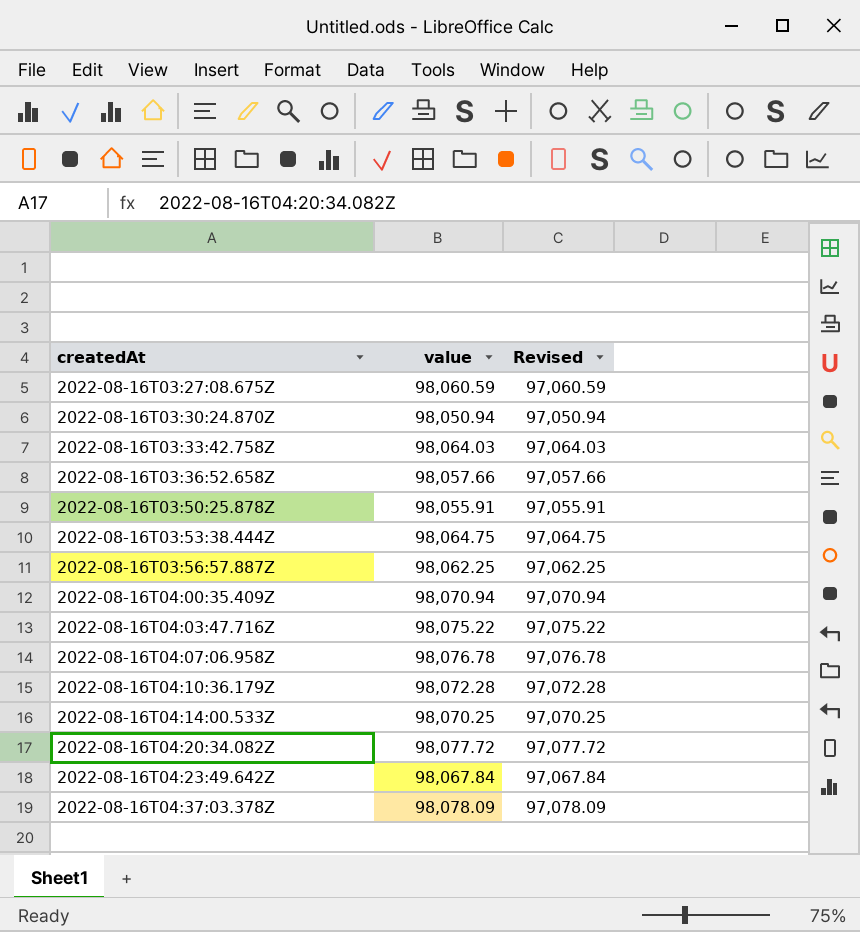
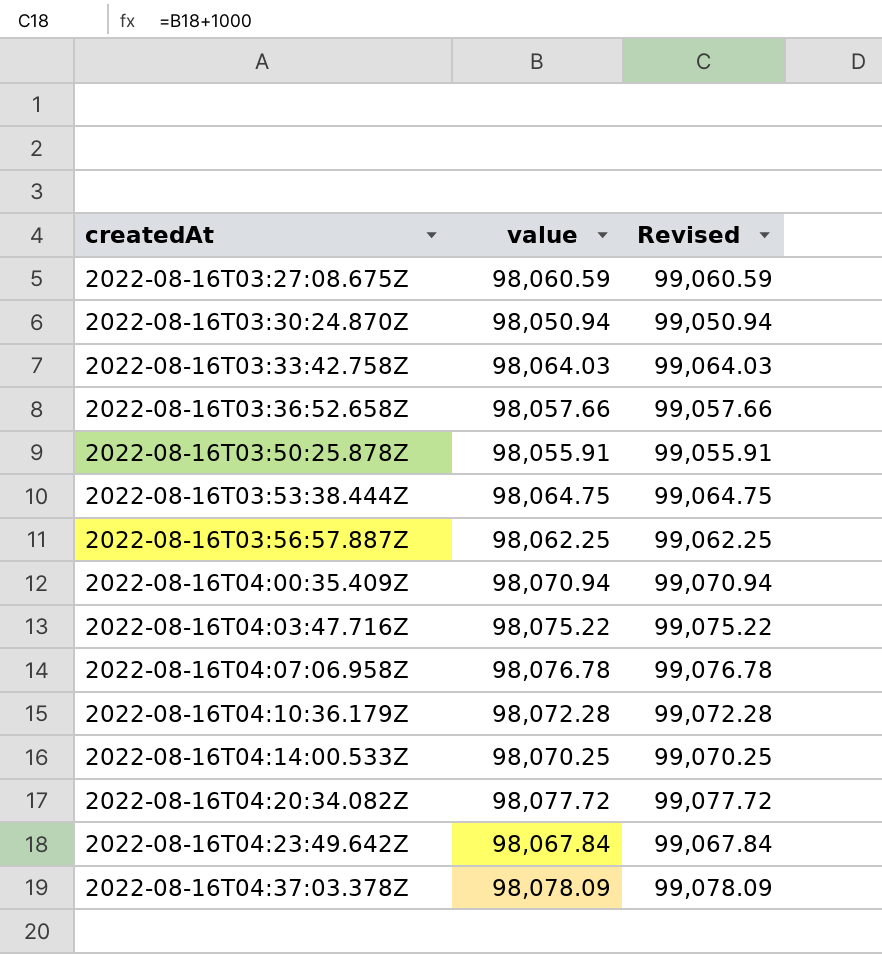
column Revised | formula: [value] - 1000 -> [value] + 1000

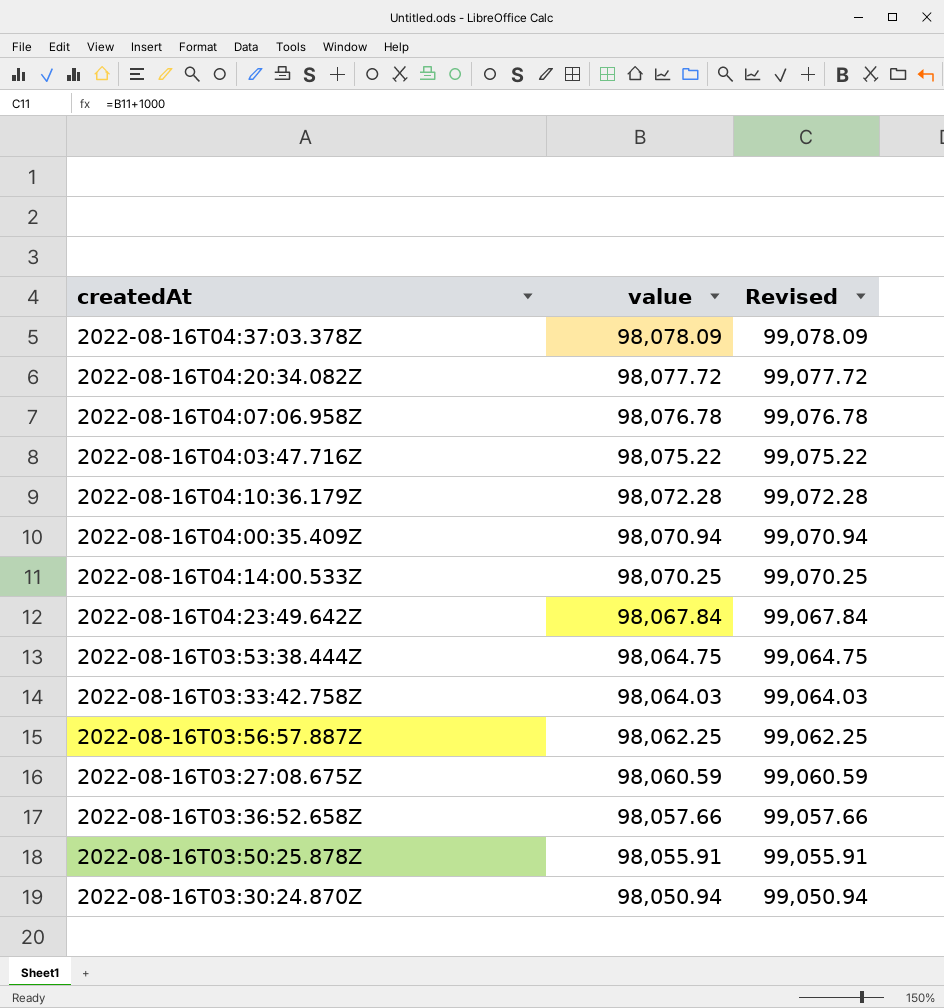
row order: createdAt ascending -> value descending

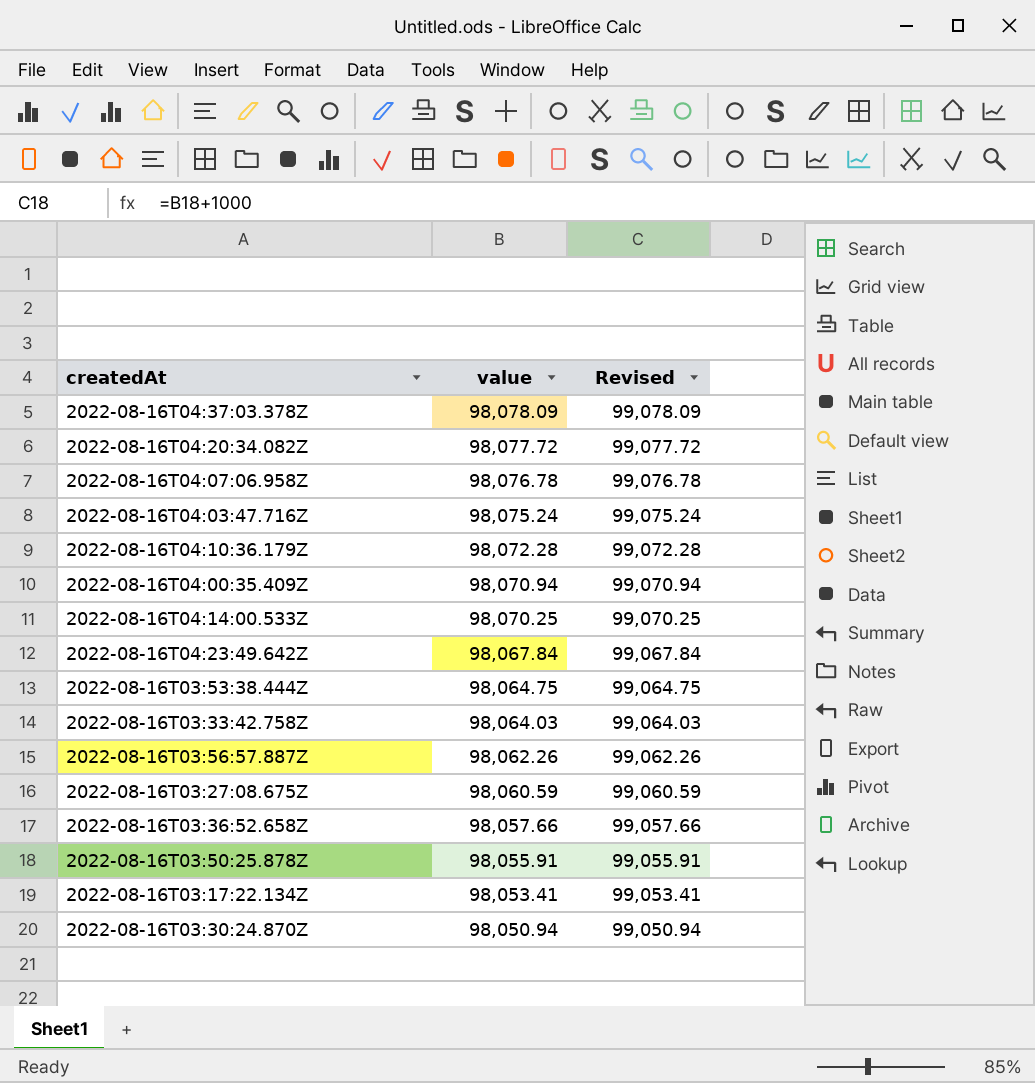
2022-08-16T04:03:47.716Z | value: 98,075.22 -> 98,075.24
2022-08-16T04:03:47.716Z | Revised: 99,075.22 -> 99,075.24
2022-08-16T03:56:57.887Z | value: 98,062.25 -> 98,062.26
2022-08-16T03:56:57.887Z | Revised: 99,062.25 -> 99,062.26
row 2022-08-16T03:17:22.134Z: none -> 98,053.41 | 99,053.41

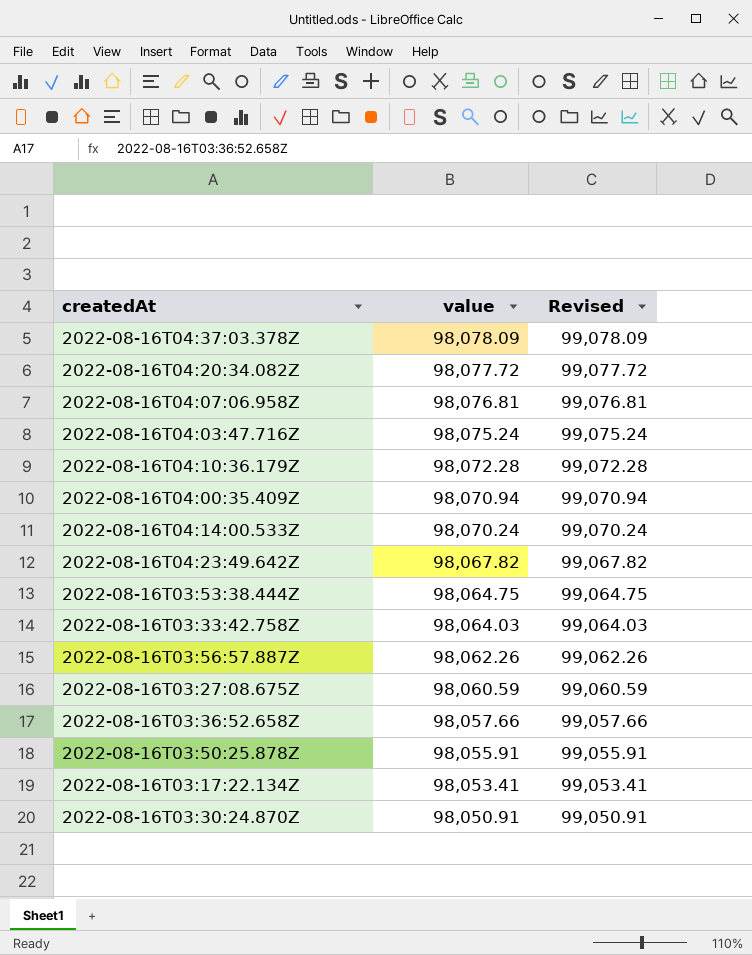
2022-08-16T04:07:06.958Z | value: 98,076.78 -> 98,076.81
2022-08-16T04:07:06.958Z | Revised: 99,076.78 -> 99,076.81
2022-08-16T04:14:00.533Z | value: 98,070.25 -> 98,070.24
2022-08-16T04:14:00.533Z | Revised: 99,070.25 -> 99,070.24
2022-08-16T04:23:49.642Z | value: 98,067.84 -> 98,067.82
2022-08-16T04:23:49.642Z | Revised: 99,067.84 -> 99,067.82
2022-08-16T03:30:24.870Z | value: 98,050.94 -> 98,050.91
2022-08-16T03:30:24.870Z | Revised: 99,050.94 -> 99,050.91

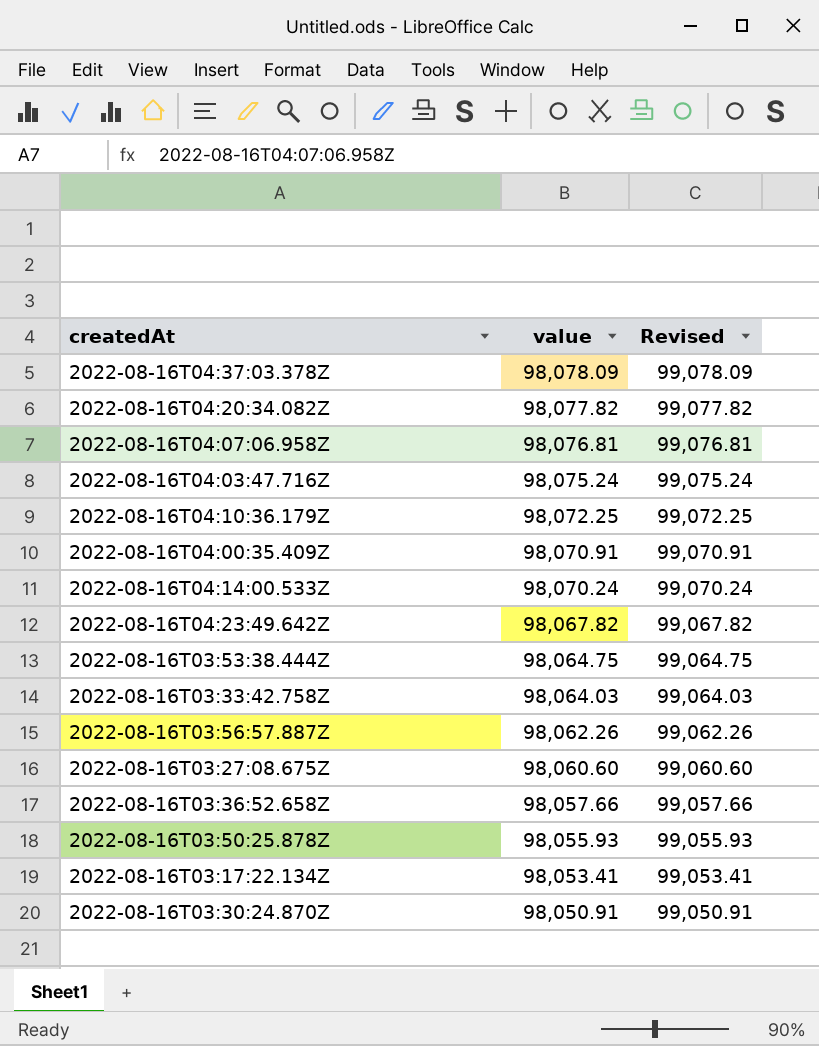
2022-08-16T04:20:34.082Z | value: 98,077.72 -> 98,077.82
2022-08-16T04:20:34.082Z | Revised: 99,077.72 -> 99,077.82
2022-08-16T04:10:36.179Z | value: 98,072.28 -> 98,072.25
2022-08-16T04:10:36.179Z | Revised: 99,072.28 -> 99,072.25
2022-08-16T04:00:35.409Z | value: 98,070.94 -> 98,070.91
2022-08-16T04:00:35.409Z | Revised: 99,070.94 -> 99,070.91
2022-08-16T03:27:08.675Z | value: 98,060.59 -> 98,060.60
2022-08-16T03:27:08.675Z | Revised: 99,060.59 -> 99,060.60
2022-08-16T03:50:25.878Z | value: 98,055.91 -> 98,055.93
2022-08-16T03:50:25.878Z | Revised: 99,055.91 -> 99,055.93

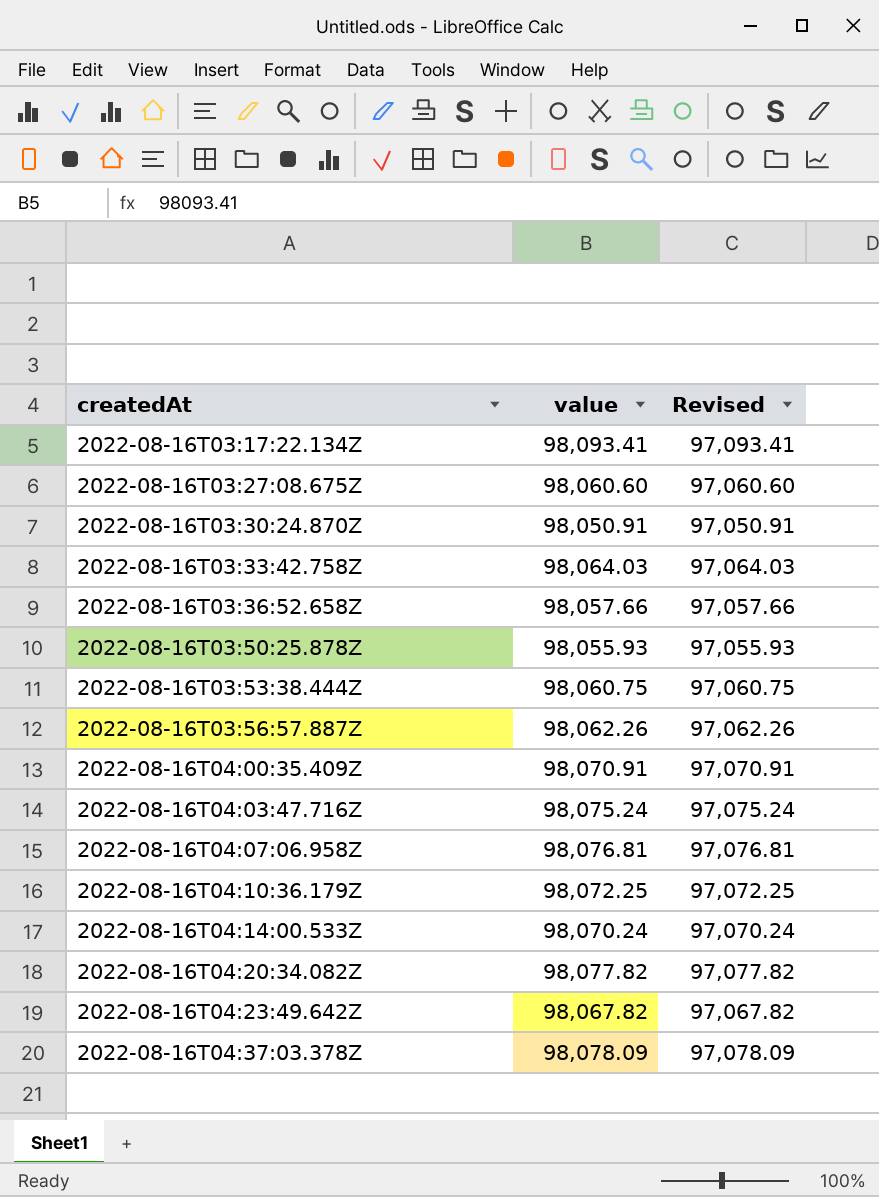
row order: value descending -> createdAt ascending
column Revised | formula: [value] + 1000 -> [value] - 1000
2022-08-16T03:17:22.134Z | value: 98,053.41 -> 98,093.41
2022-08-16T03:53:38.444Z | value: 98,064.75 -> 98,060.75

